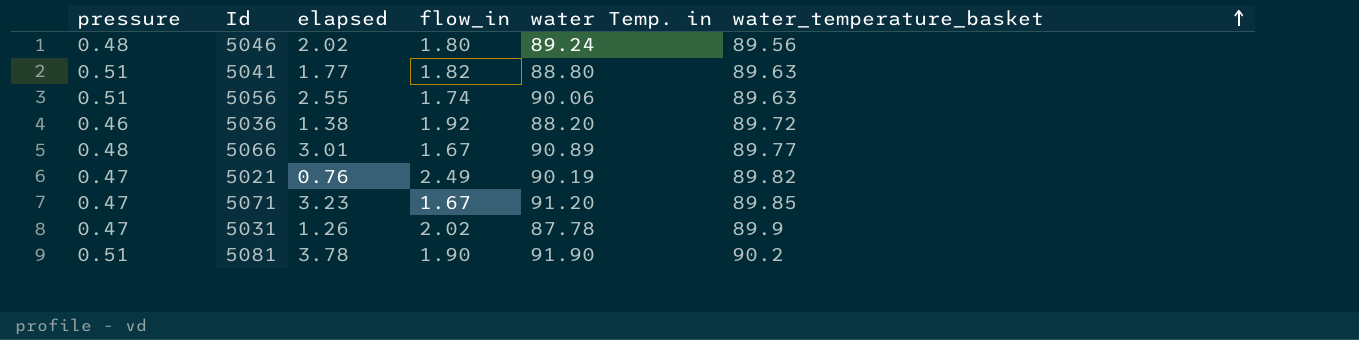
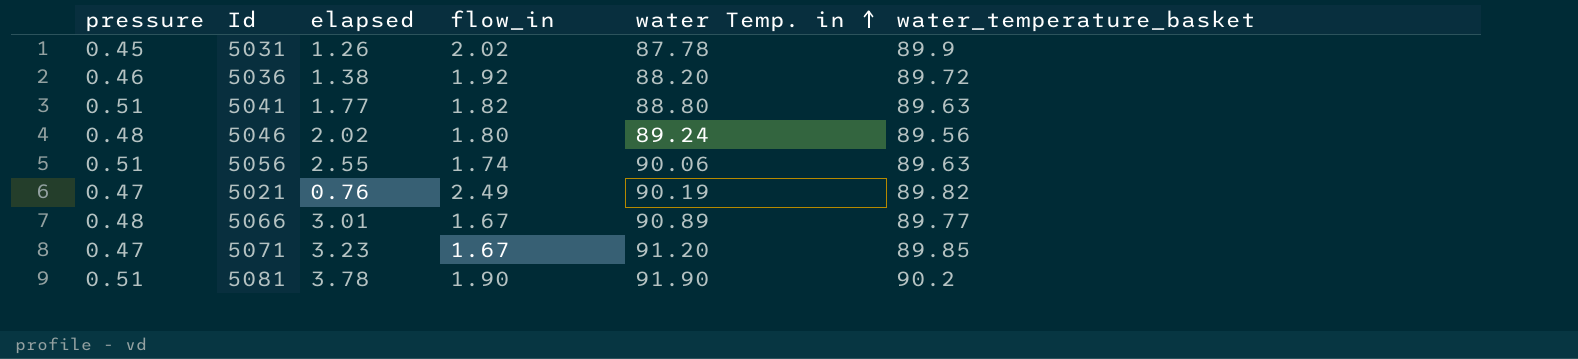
row order: water_temperature_basket ascending -> water Temp. in ascending
5031 | pressure: 0.47 -> 0.45

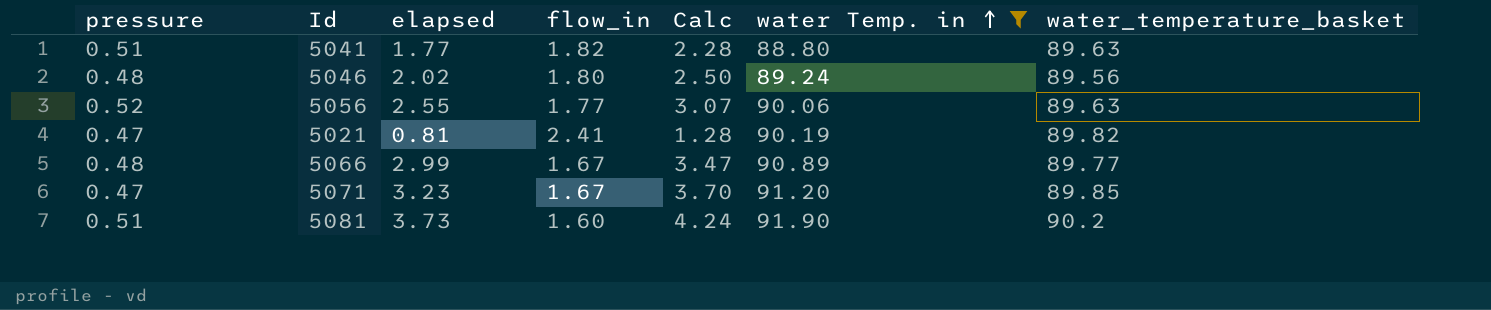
filter: none -> water Temp. in >= 88.80
column Calc | formula: none -> [pressure] + [elapsed]
5056 | pressure: 0.51 -> 0.52
5056 | flow_in: 1.74 -> 1.77
5021 | elapsed: 0.76 -> 0.81
5021 | flow_in: 2.49 -> 2.41
5066 | elapsed: 3.01 -> 2.99
5081 | elapsed: 3.78 -> 3.73
5081 | flow_in: 1.90 -> 1.60

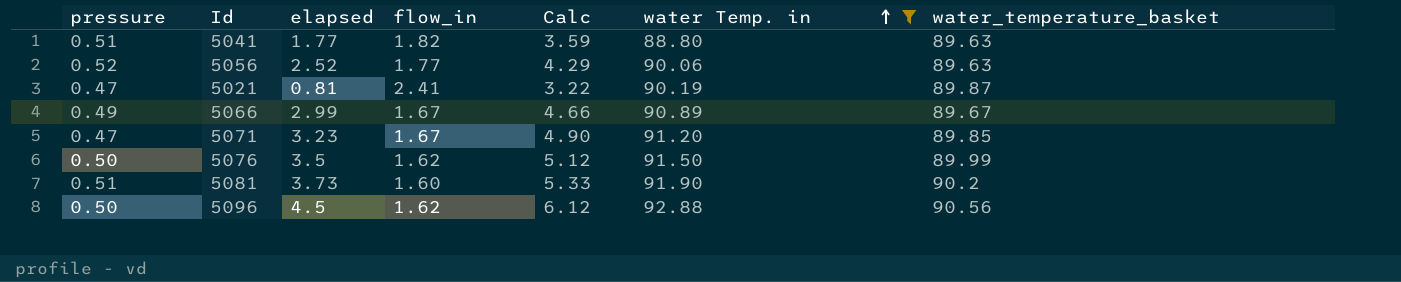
column Calc | formula: [pressure] + [elapsed] -> [elapsed] + [flow_in]
row 5046: 0.48 | 2.02 | 1.80 | 2.50 | 89.24 | 89.56 -> none
5056 | elapsed: 2.55 -> 2.52
5021 | water_temperature_basket: 89.82 -> 89.87
5066 | pressure: 0.48 -> 0.49
5066 | water_temperature_basket: 89.77 -> 89.67
row 5076: none -> 0.50 | 3.5 | 1.62 | 5.12 | 91.50 | 89.99
row 5096: none -> 0.50 | 4.5 | 1.62 | 6.12 | 92.88 | 90.56

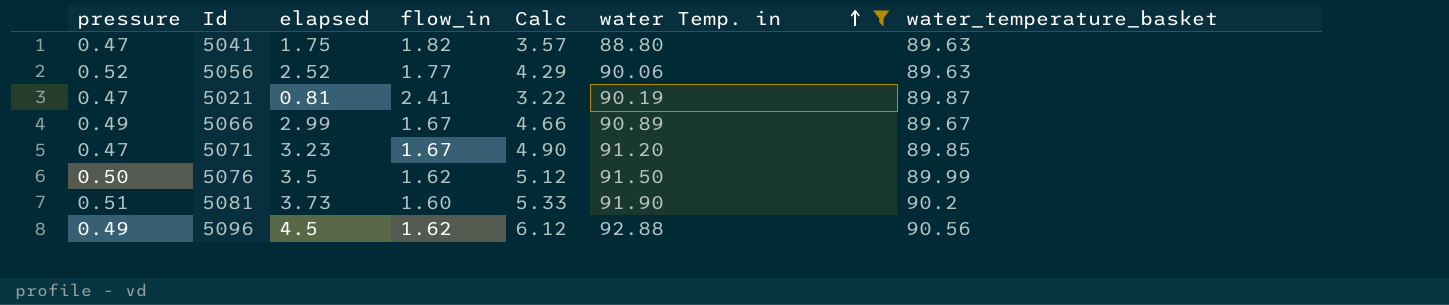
5041 | pressure: 0.51 -> 0.47
5041 | elapsed: 1.77 -> 1.75
5041 | Calc: 3.59 -> 3.57
5096 | pressure: 0.50 -> 0.49

